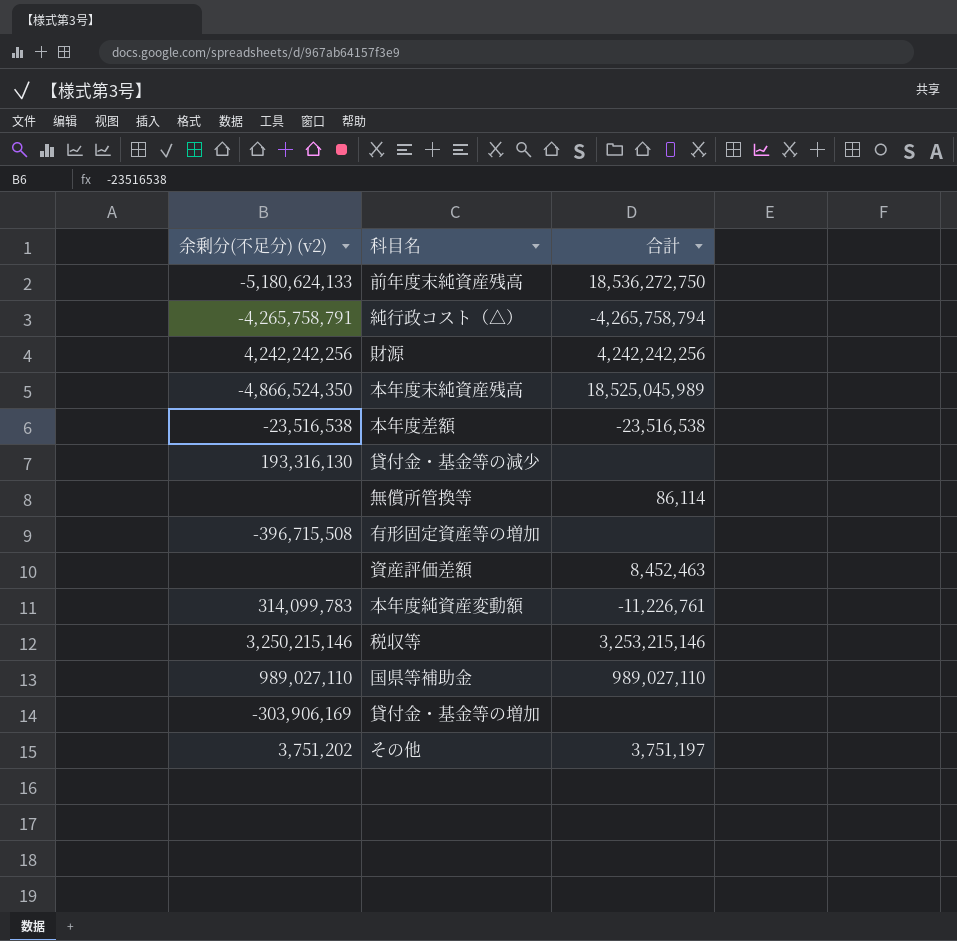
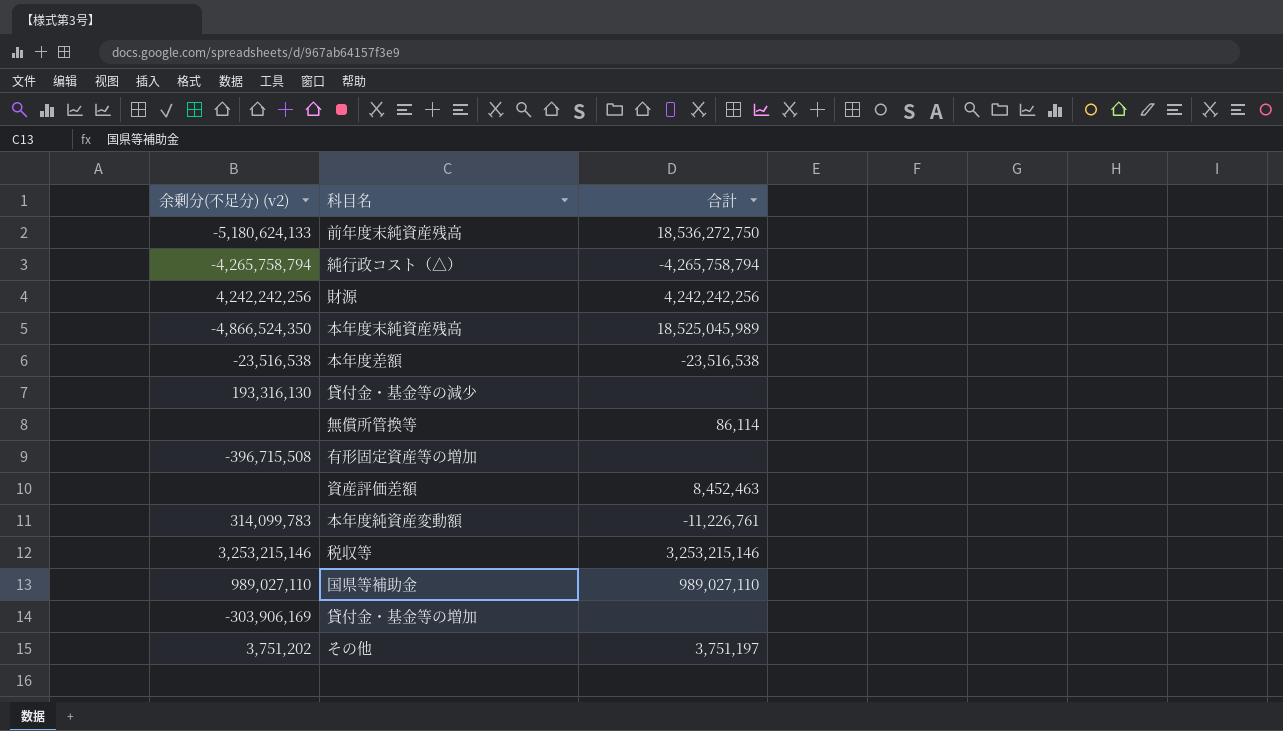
純行政コスト（△） | 余剰分(不足分) (v2): -4,265,758,791 -> -4,265,758,794
税収等 | 余剰分(不足分) (v2): 3,250,215,146 -> 3,253,215,146

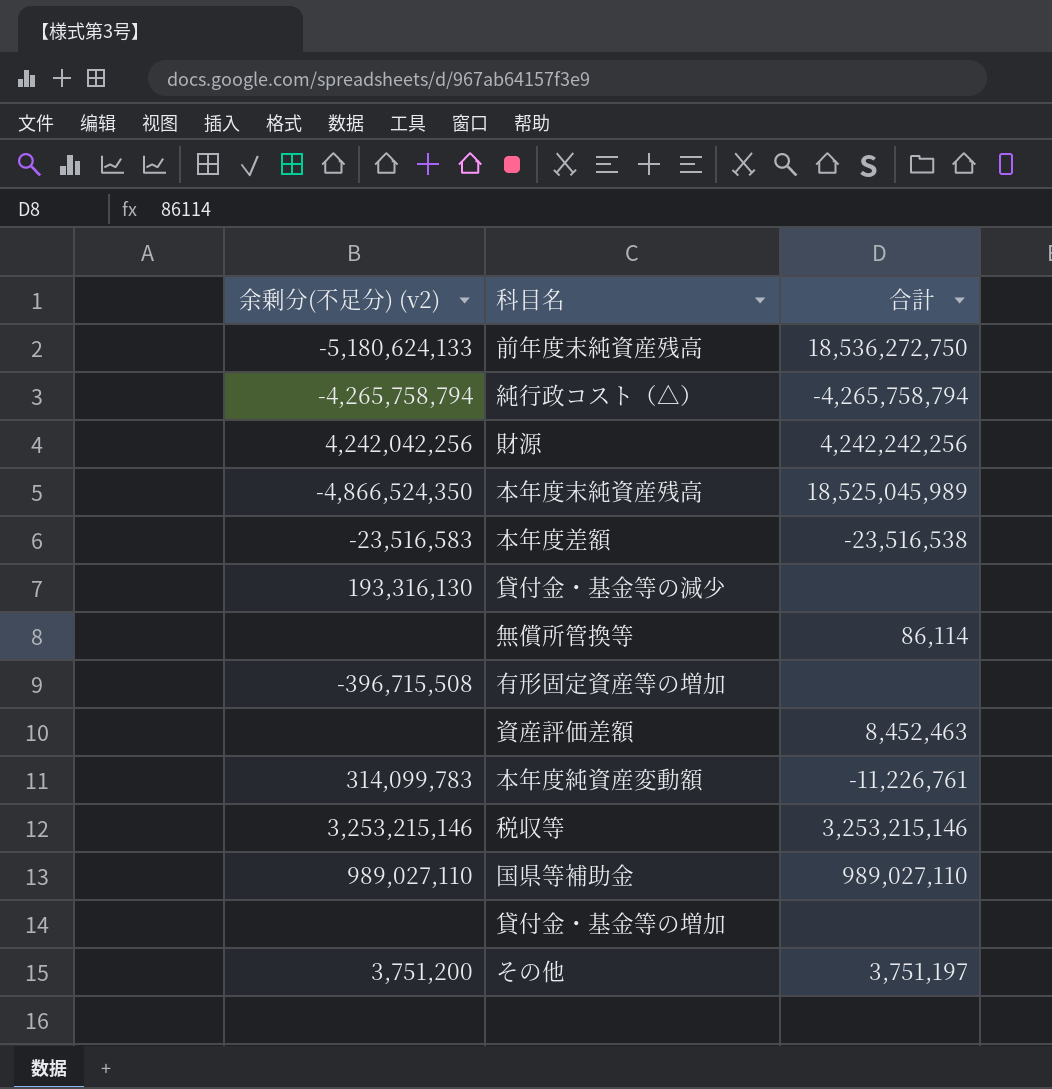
財源 | 余剰分(不足分) (v2): 4,242,242,256 -> 4,242,042,256
本年度差額 | 余剰分(不足分) (v2): -23,516,538 -> -23,516,583
貸付金・基金等の増加 | 余剰分(不足分) (v2): -303,906,169 -> none
その他 | 余剰分(不足分) (v2): 3,751,202 -> 3,751,200

